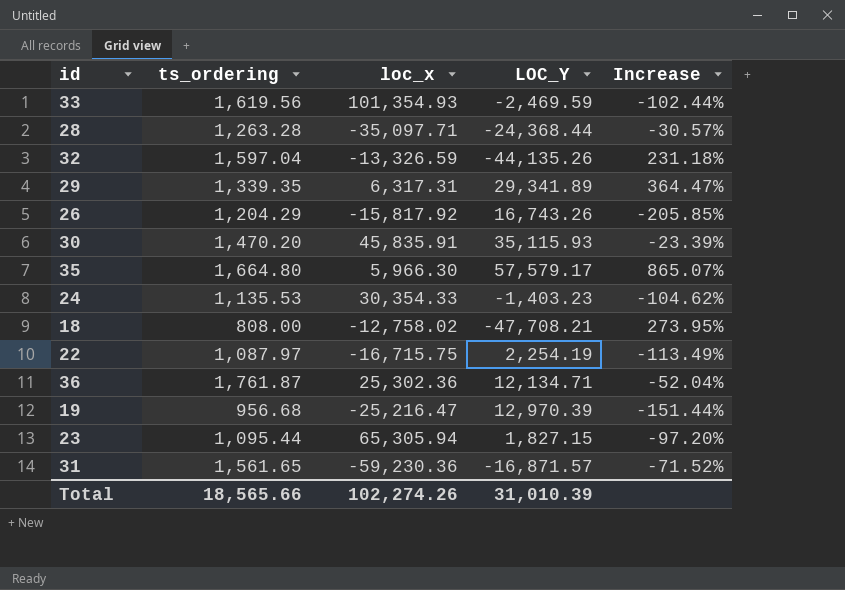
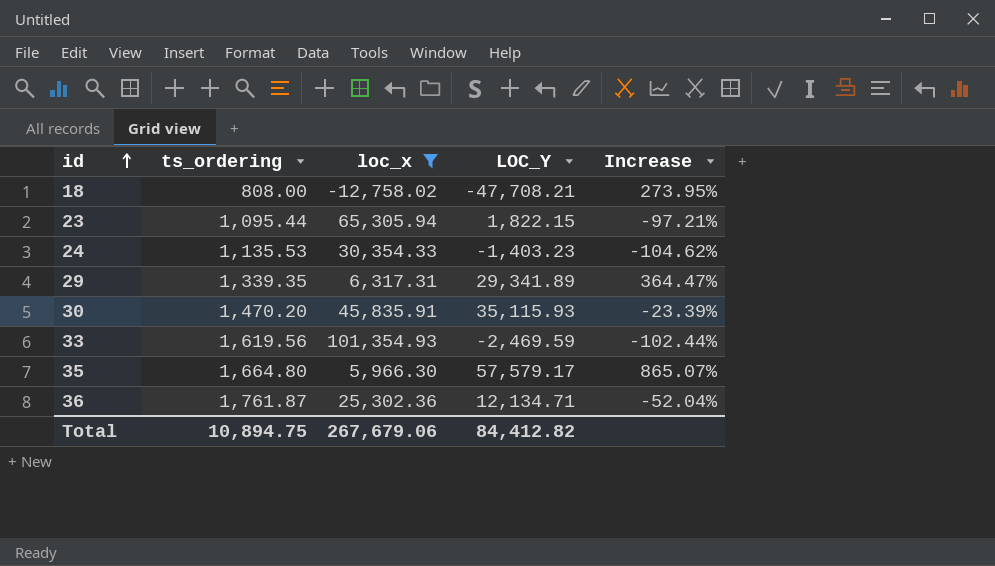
filter: none -> loc_x >= -12,758.02
row order: none -> id ascending
23 | LOC_Y: 1,827.15 -> 1,822.15
23 | Increase: -97.20% -> -97.21%
Total | ts_ordering: 18,565.66 -> 10,894.75
Total | loc_x: 102,274.26 -> 267,679.06
Total | LOC_Y: 31,010.39 -> 84,412.82

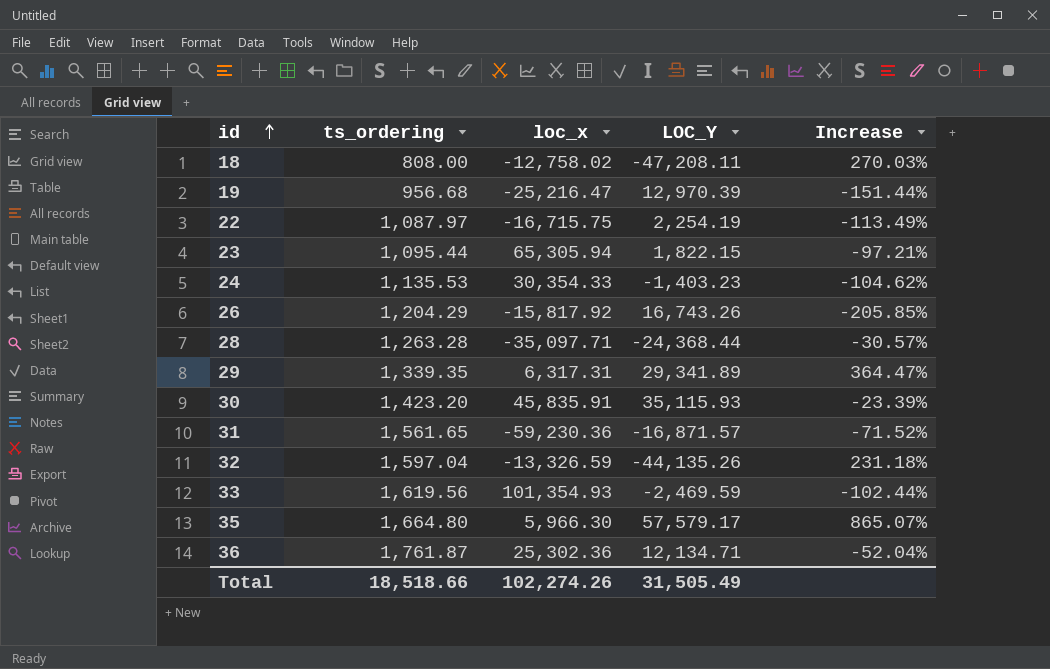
filter: loc_x >= -12,758.02 -> none
18 | LOC_Y: -47,708.21 -> -47,208.11
18 | Increase: 273.95% -> 270.03%
30 | ts_ordering: 1,470.20 -> 1,423.20
Total | ts_ordering: 10,894.75 -> 18,518.66
Total | loc_x: 267,679.06 -> 102,274.26
Total | LOC_Y: 84,412.82 -> 31,505.49

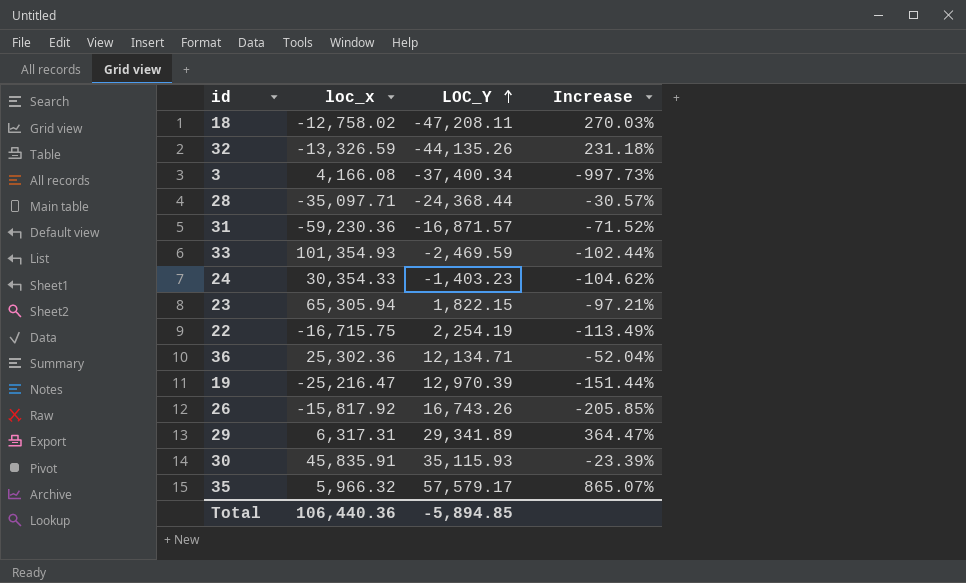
row order: id ascending -> LOC_Y ascending
column ts_ordering | position: 2 -> none
row 3: none -> 4,166.08 | -37,400.34 | -997.73%
35 | loc_x: 5,966.30 -> 5,966.32
Total | loc_x: 102,274.26 -> 106,440.36
Total | LOC_Y: 31,505.49 -> -5,894.85

